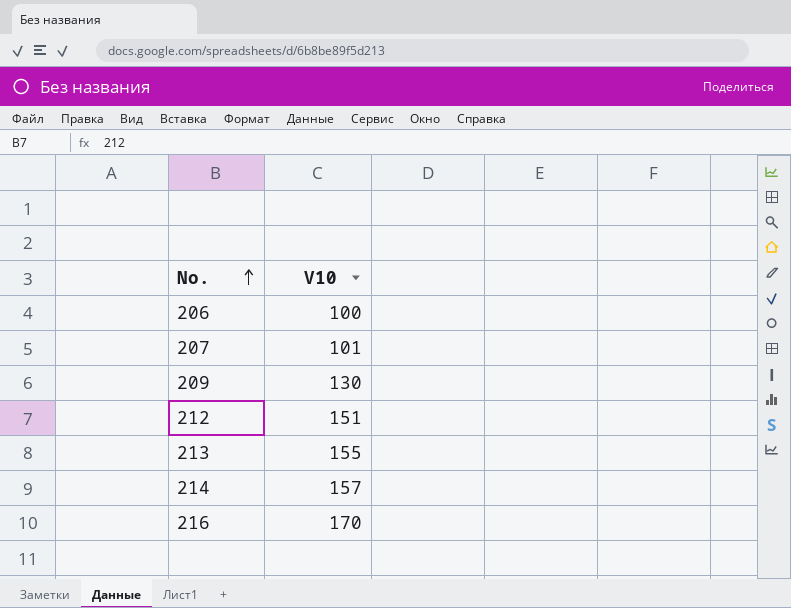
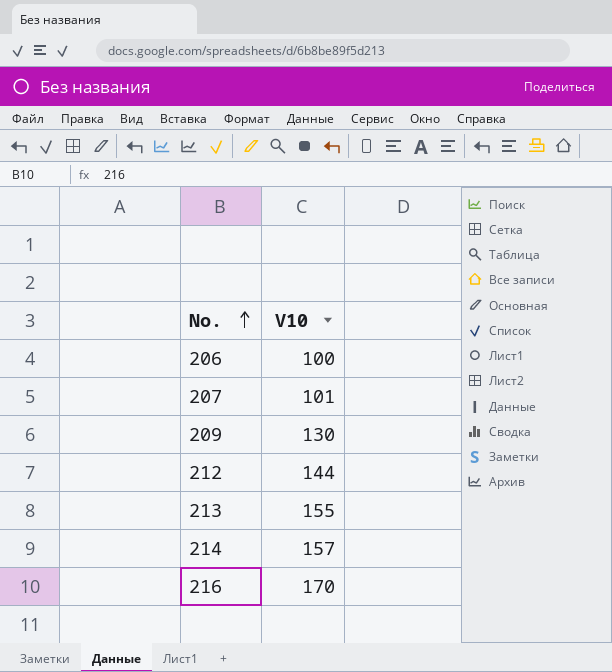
212 | V10: 151 -> 144

